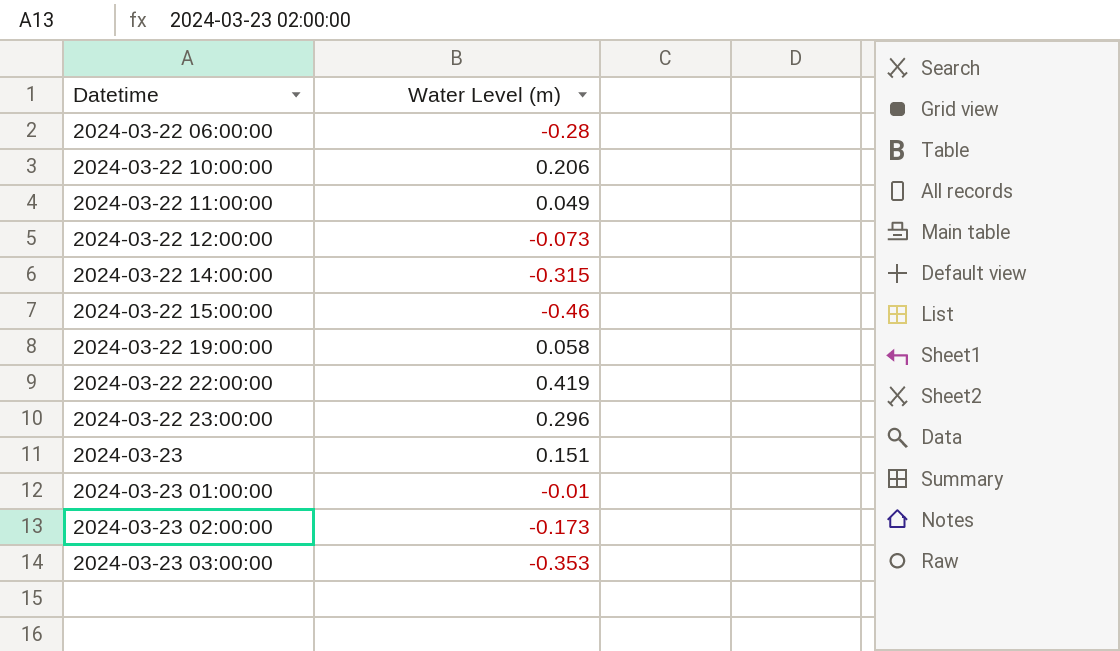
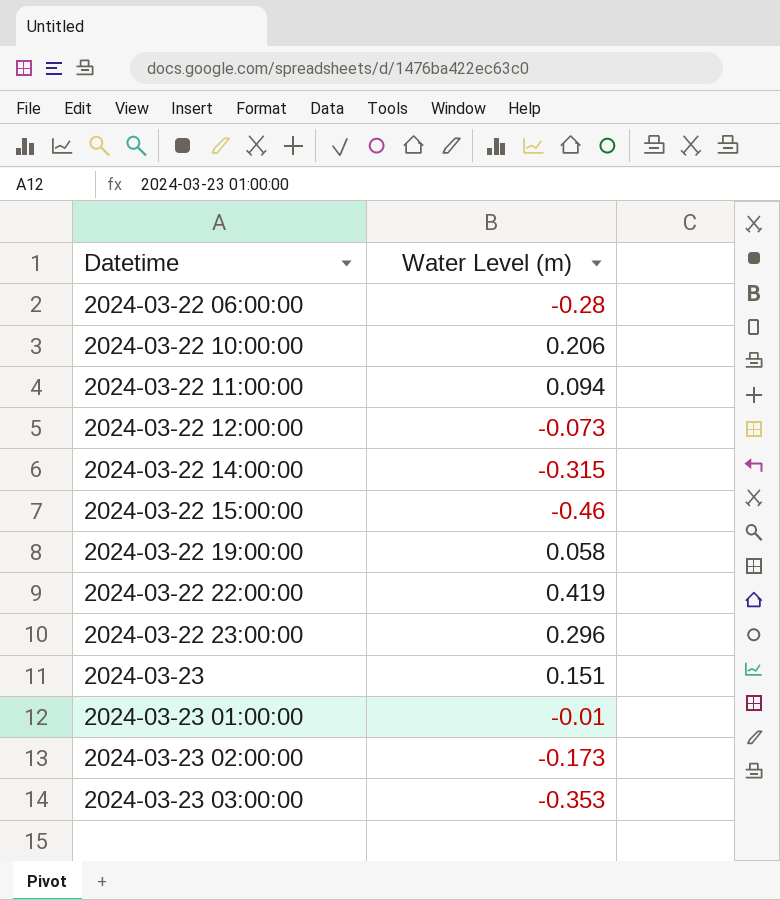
2024-03-22 11:00:00 | Water Level (m): 0.049 -> 0.094

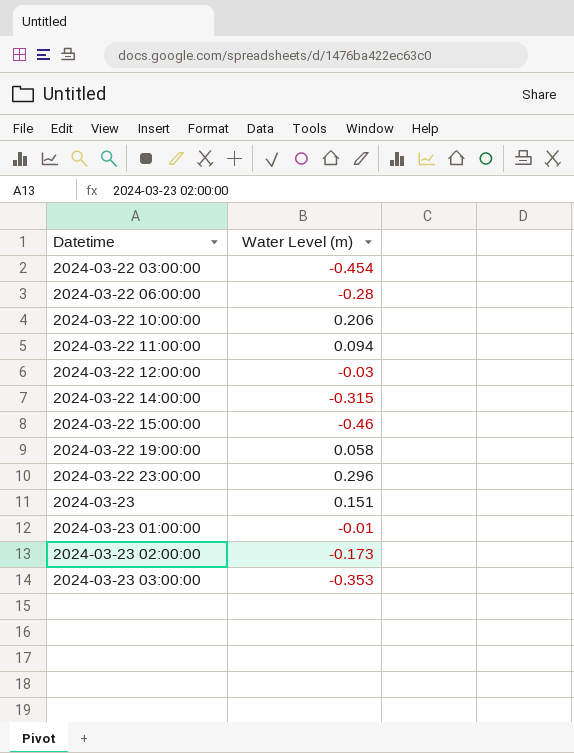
row 2024-03-22 22:00:00: 0.419 -> none
row 2024-03-22 03:00:00: none -> -0.454
2024-03-22 12:00:00 | Water Level (m): -0.073 -> -0.03

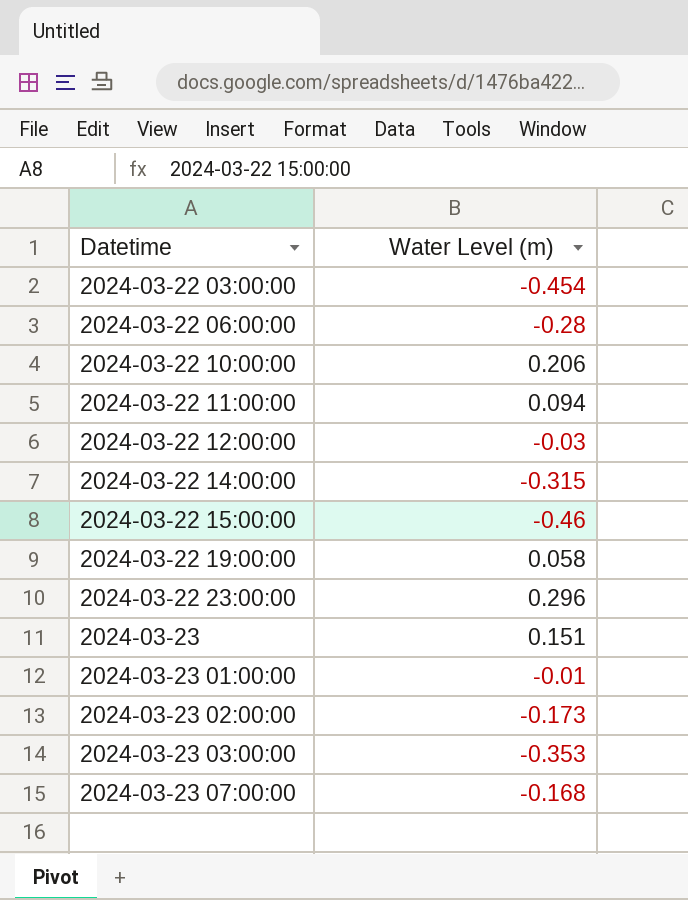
row 2024-03-23 07:00:00: none -> -0.168

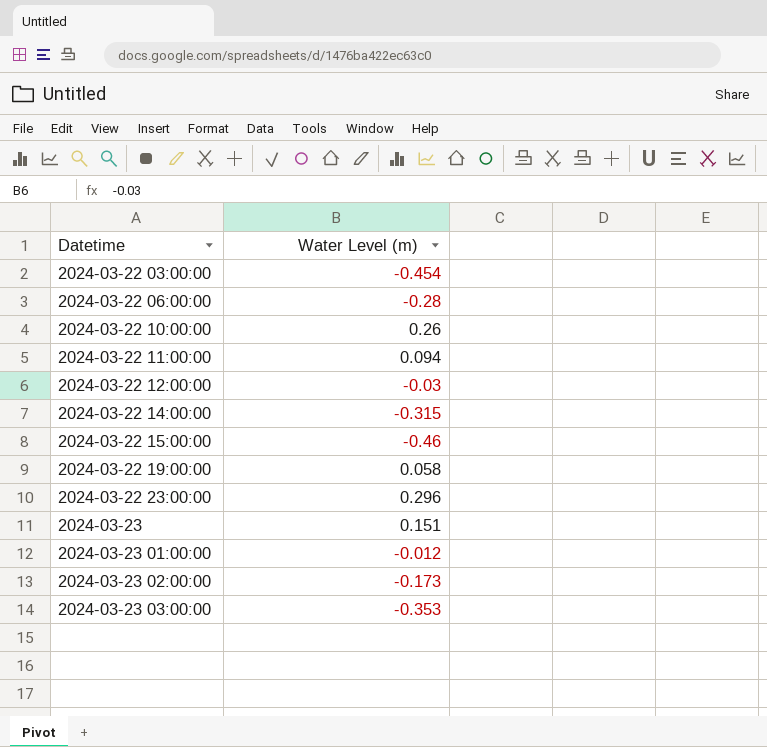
row 2024-03-23 07:00:00: -0.168 -> none
2024-03-22 10:00:00 | Water Level (m): 0.206 -> 0.26
2024-03-23 01:00:00 | Water Level (m): -0.01 -> -0.012

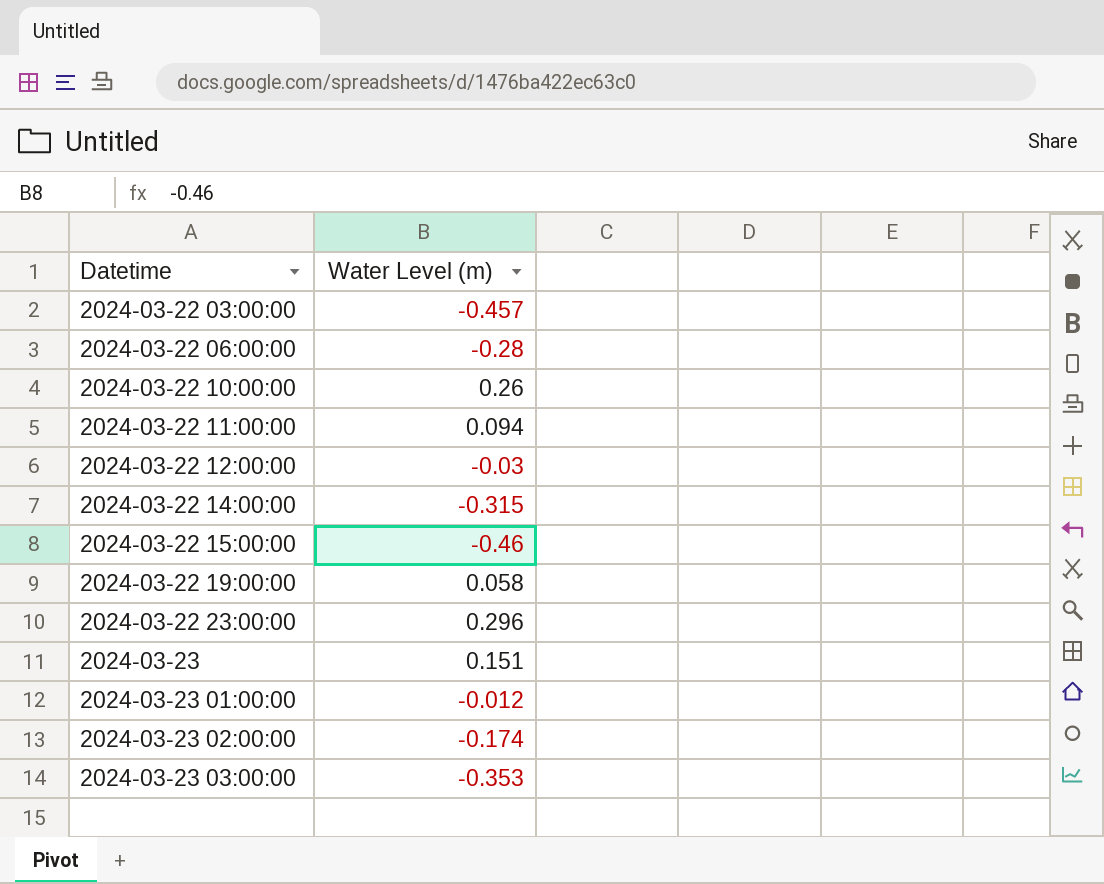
2024-03-22 03:00:00 | Water Level (m): -0.454 -> -0.457
2024-03-23 02:00:00 | Water Level (m): -0.173 -> -0.174

